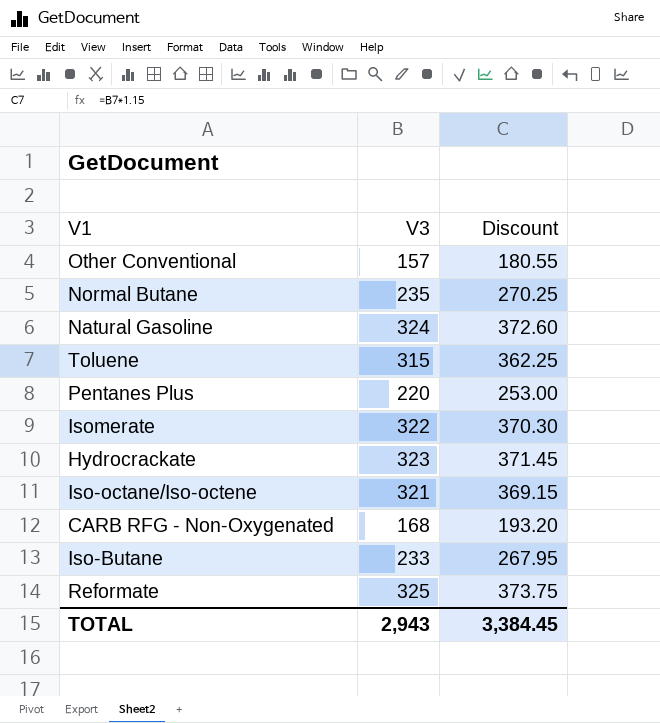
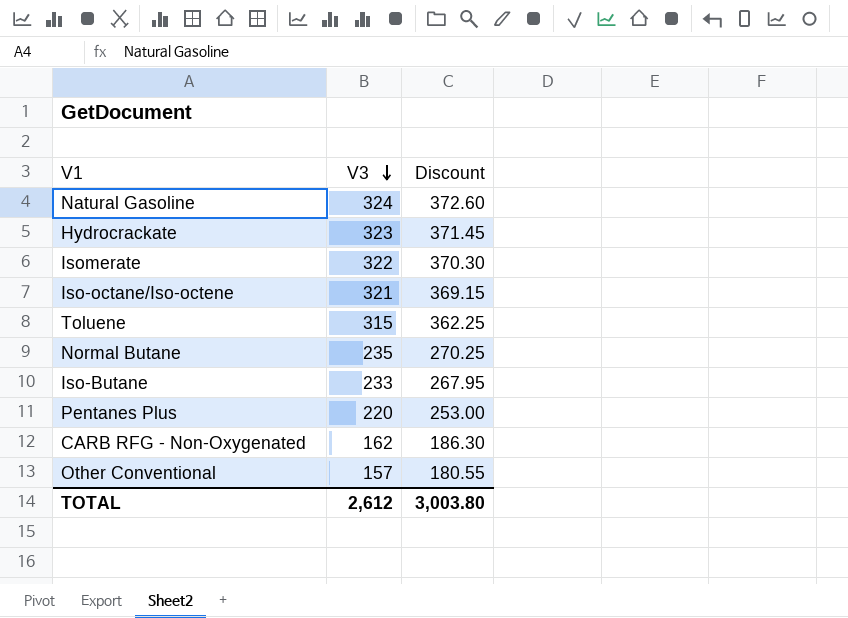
row order: none -> V3 descending
row Reformate: 325 | 373.75 -> none
CARB RFG - Non-Oxygenated | V3: 168 -> 162
CARB RFG - Non-Oxygenated | Discount: 193.20 -> 186.30
TOTAL | V3: 2,943 -> 2,612
TOTAL | Discount: 3,384.45 -> 3,003.80

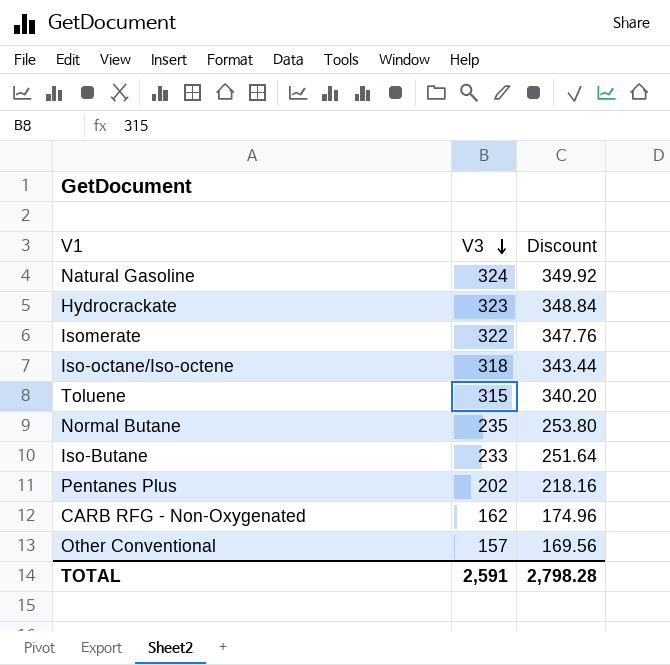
column Discount | formula: [V3] * 1.15 -> [V3] * 1.08
Iso-octane/Iso-octene | V3: 321 -> 318
Pentanes Plus | V3: 220 -> 202
TOTAL | V3: 2,612 -> 2,591
TOTAL | Discount: 3,003.80 -> 2,798.28

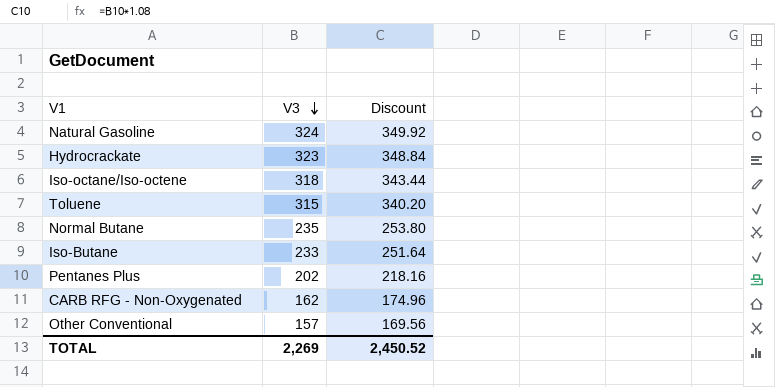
row Isomerate: 322 | 347.76 -> none
TOTAL | V3: 2,591 -> 2,269
TOTAL | Discount: 2,798.28 -> 2,450.52

